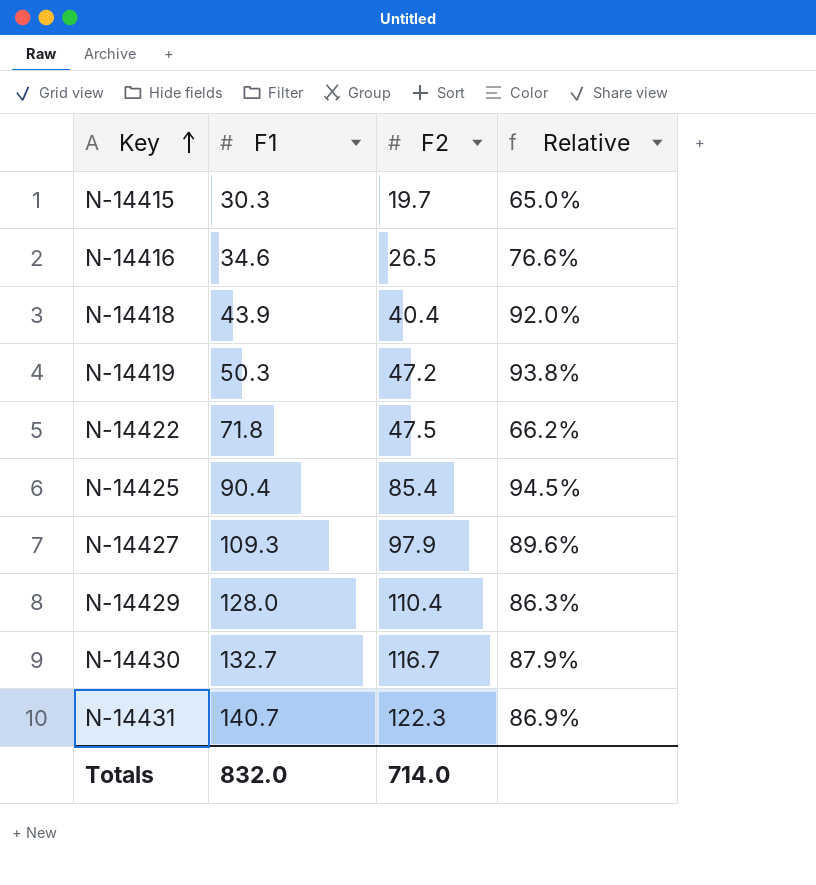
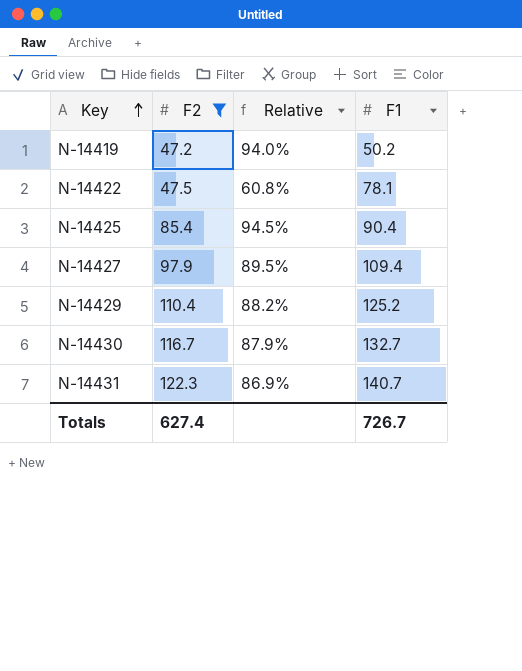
filter: none -> F2 >= 47.2
column F1 | position: 2 -> 4
N-14419 | Relative: 93.8% -> 94.0%
N-14419 | F1: 50.3 -> 50.2
N-14422 | Relative: 66.2% -> 60.8%
N-14422 | F1: 71.8 -> 78.1
N-14427 | Relative: 89.6% -> 89.5%
N-14427 | F1: 109.3 -> 109.4
N-14429 | Relative: 86.3% -> 88.2%
N-14429 | F1: 128.0 -> 125.2
Totals | F2: 714.0 -> 627.4
Totals | F1: 832.0 -> 726.7

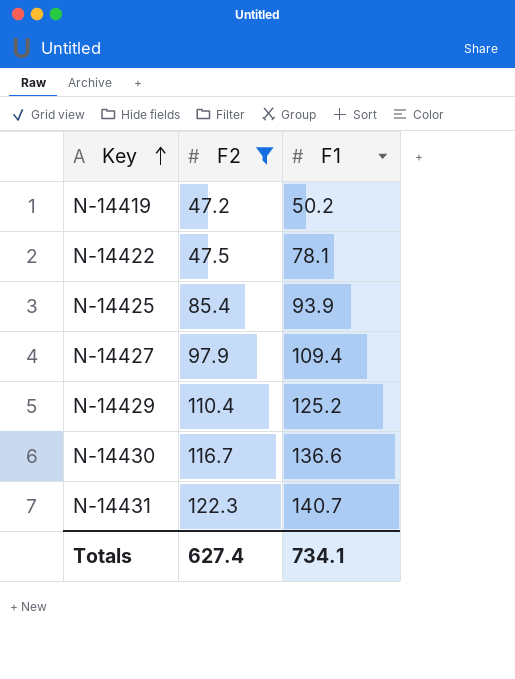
column Relative | formula: [F2] / [F1] -> none
N-14425 | F1: 90.4 -> 93.9
N-14430 | F1: 132.7 -> 136.6
Totals | F1: 726.7 -> 734.1

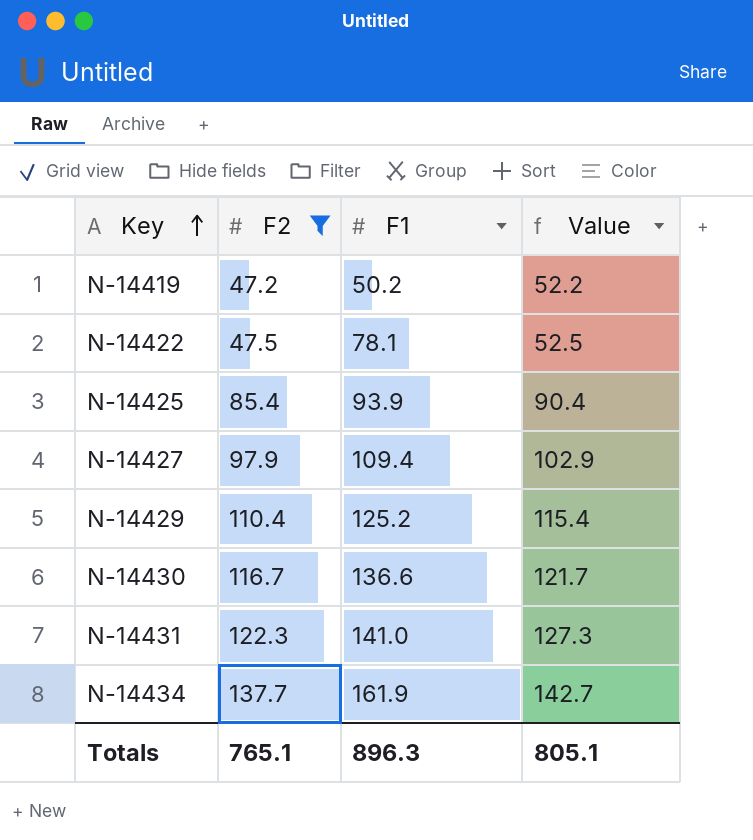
column Value | formula: none -> [F2] + 5
N-14431 | F1: 140.7 -> 141.0
row N-14434: none -> 137.7 | 161.9 | 142.7
Totals | F2: 627.4 -> 765.1
Totals | F1: 734.1 -> 896.3

